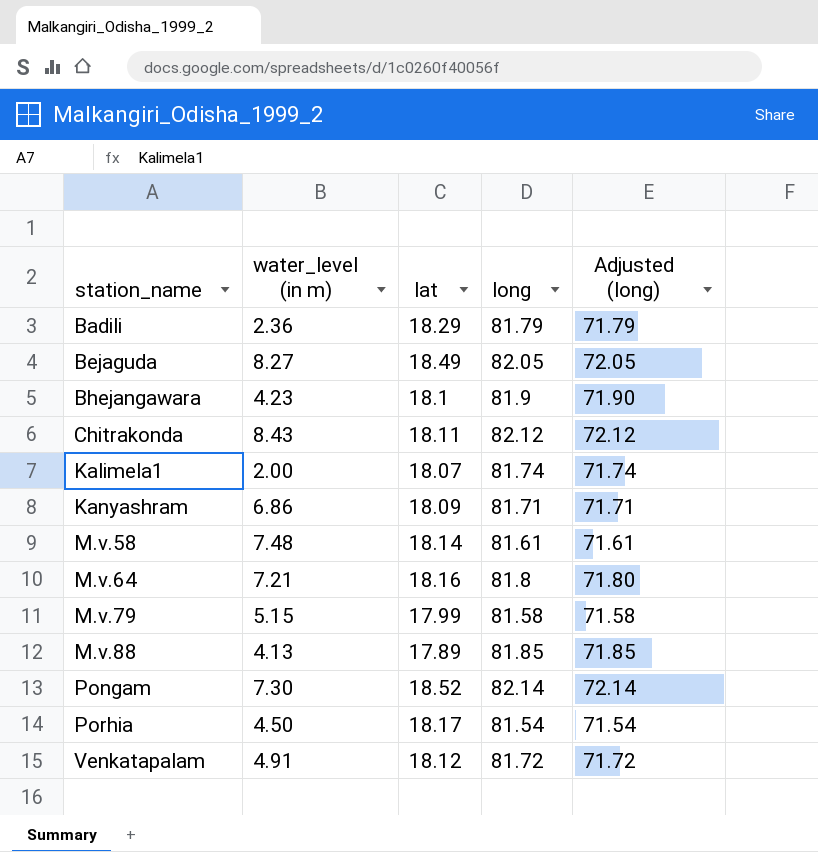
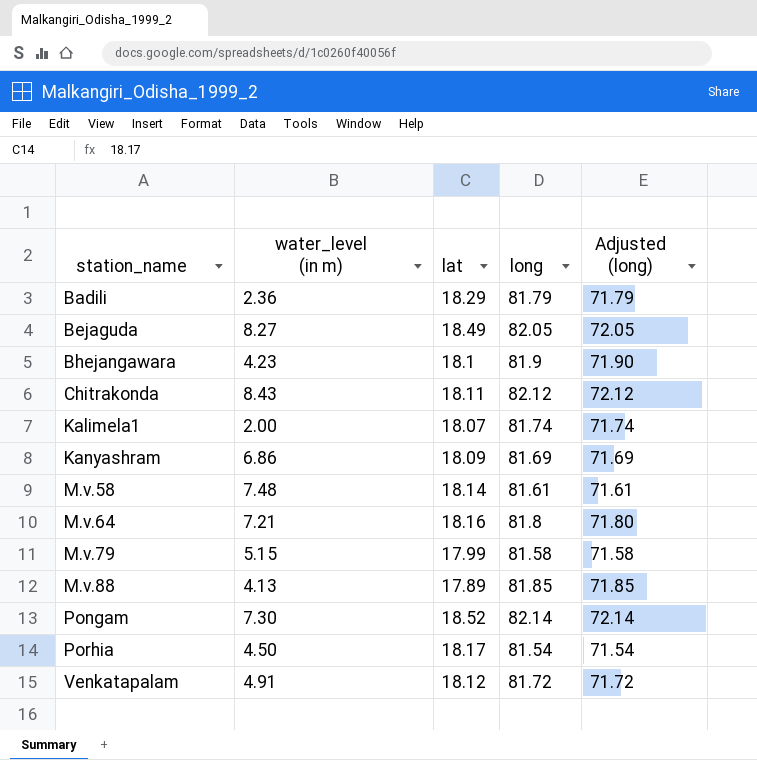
Kanyashram | long: 81.71 -> 81.69
Kanyashram | Adjusted (long): 71.71 -> 71.69

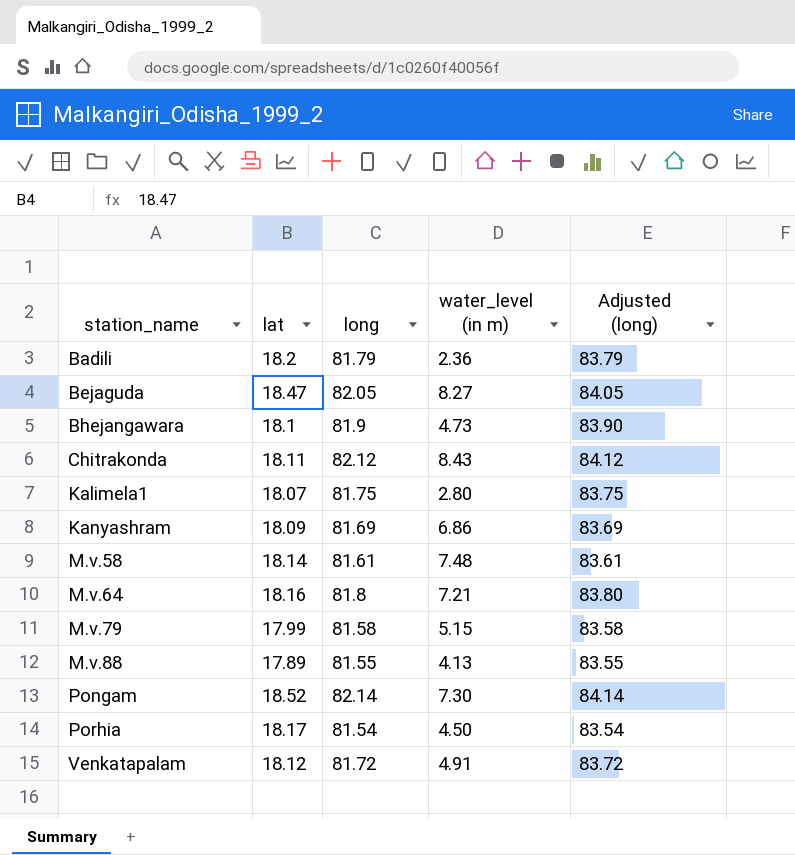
column water_level (in m) | position: 2 -> 4
column Adjusted (long) | formula: [long] - 10 -> [long] + 2
Badili | lat: 18.29 -> 18.2
Bejaguda | lat: 18.49 -> 18.47
Bhejangawara | water_level (in m): 4.23 -> 4.73
Kalimela1 | long: 81.74 -> 81.75
Kalimela1 | water_level (in m): 2.00 -> 2.80
M.v.88 | long: 81.85 -> 81.55

